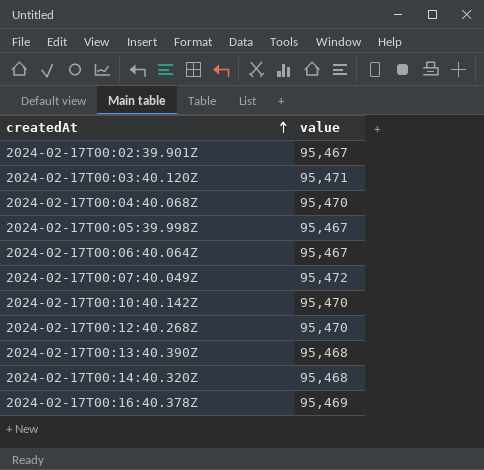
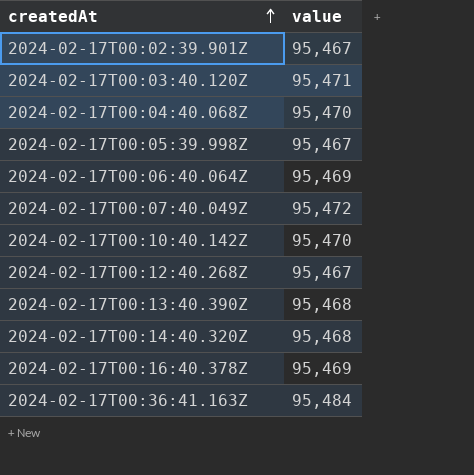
2024-02-17T00:06:40.064Z | value: 95,467 -> 95,469
2024-02-17T00:12:40.268Z | value: 95,470 -> 95,467
row 2024-02-17T00:36:41.163Z: none -> 95,484

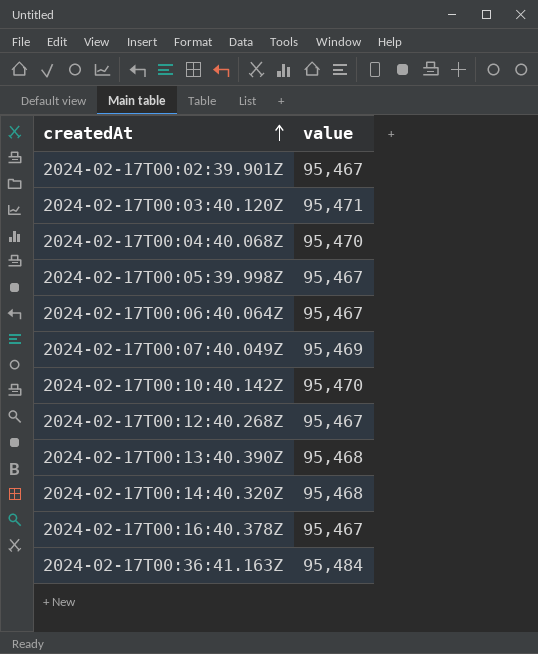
2024-02-17T00:06:40.064Z | value: 95,469 -> 95,467
2024-02-17T00:07:40.049Z | value: 95,472 -> 95,469
2024-02-17T00:16:40.378Z | value: 95,469 -> 95,467

